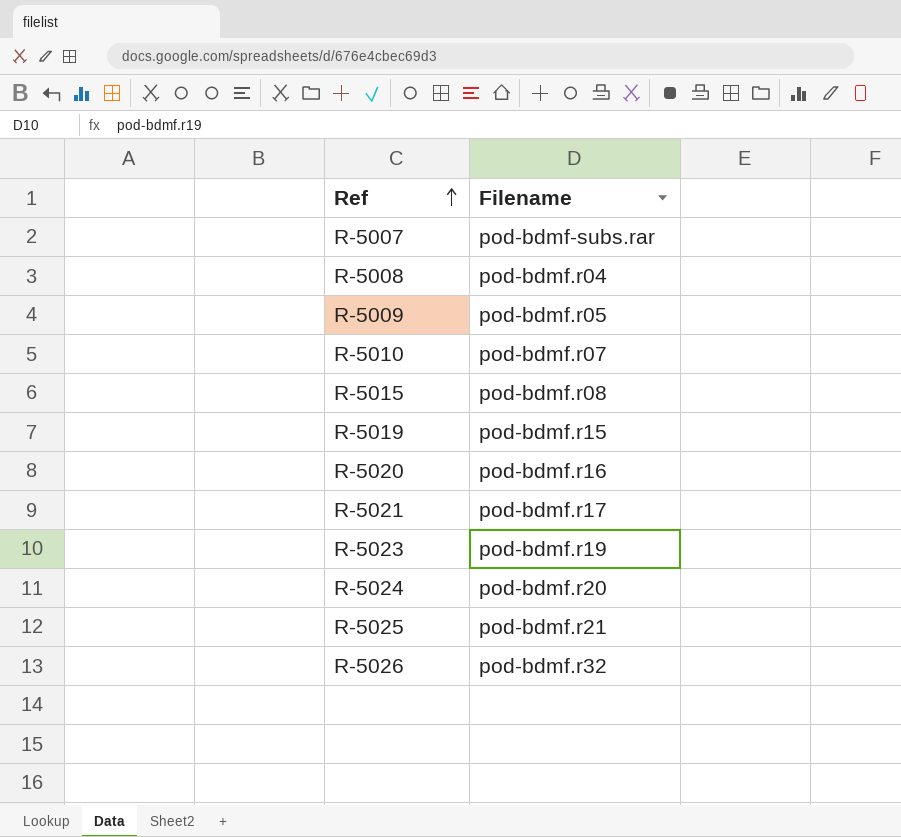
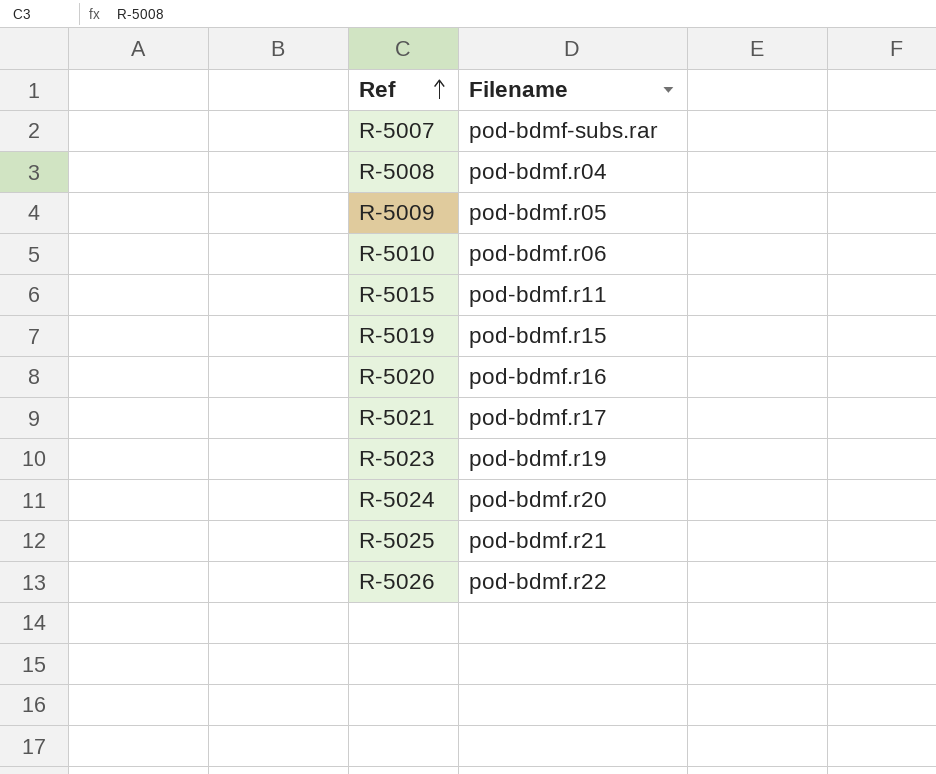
R-5010 | Filename: pod-bdmf.r07 -> pod-bdmf.r06
R-5015 | Filename: pod-bdmf.r08 -> pod-bdmf.r11
R-5026 | Filename: pod-bdmf.r32 -> pod-bdmf.r22

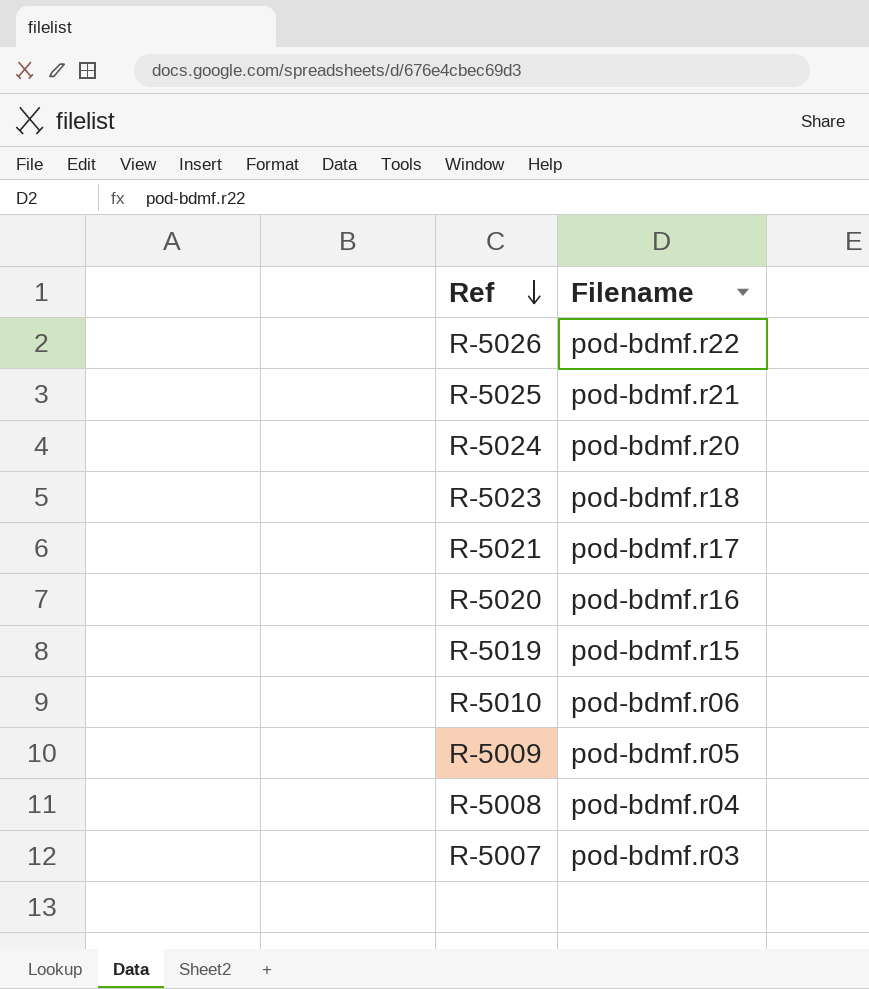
row order: Ref ascending -> Ref descending
row R-5015: pod-bdmf.r11 -> none
R-5023 | Filename: pod-bdmf.r19 -> pod-bdmf.r18
R-5007 | Filename: pod-bdmf-subs.rar -> pod-bdmf.r03

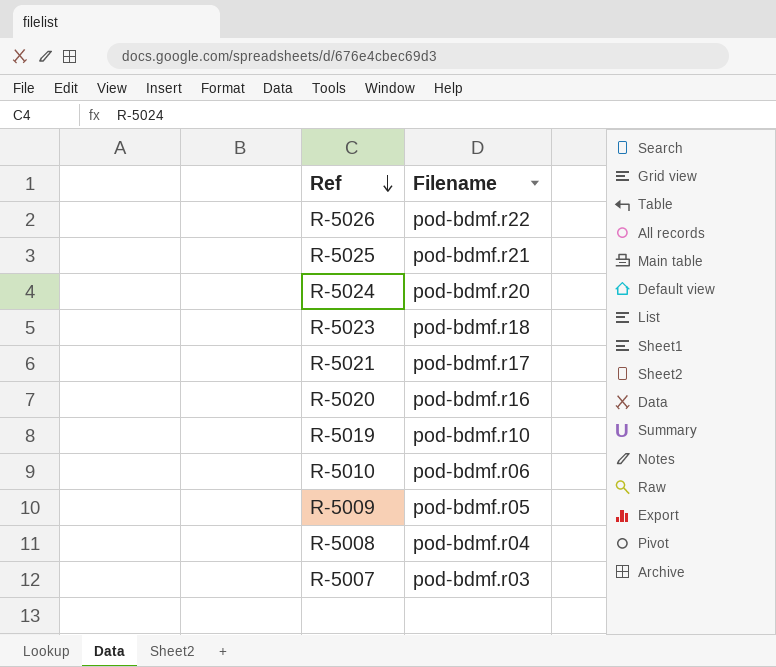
R-5019 | Filename: pod-bdmf.r15 -> pod-bdmf.r10

